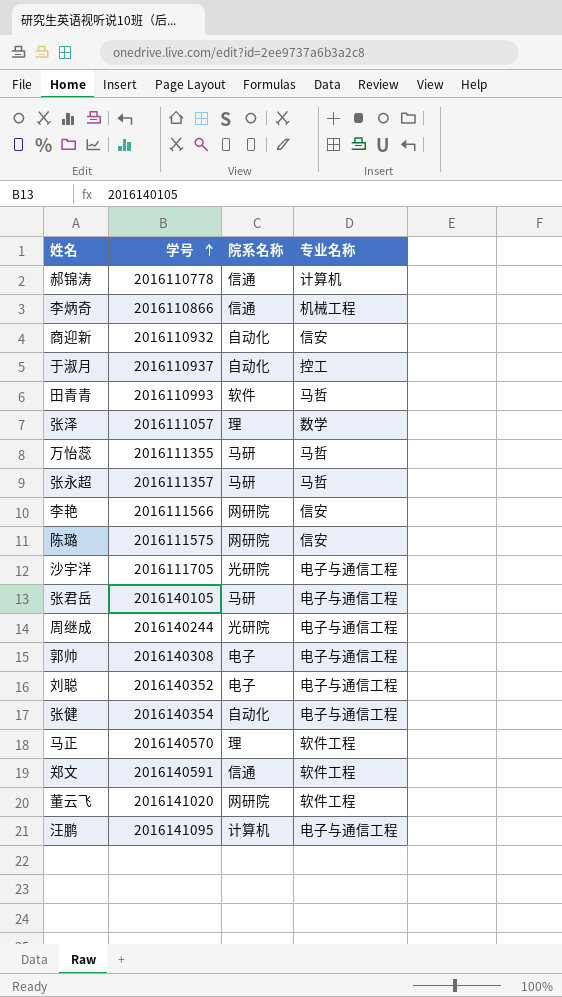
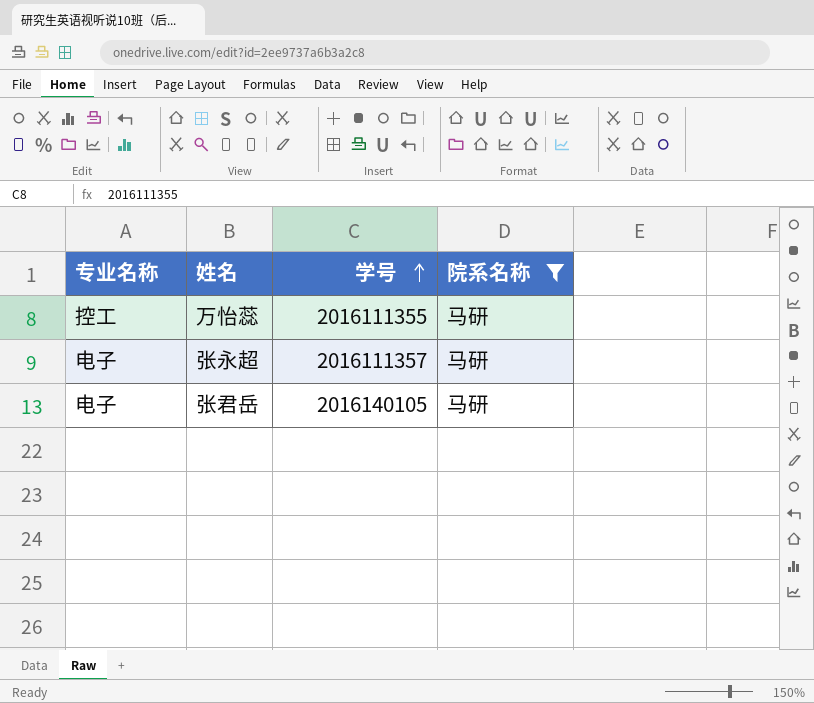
filter: none -> 院系名称 = 马研
column 专业名称 | position: 4 -> 1
万怡蕊 | 专业名称: 马哲 -> 控工
张永超 | 专业名称: 马哲 -> 电子
张君岳 | 专业名称: 电子与通信工程 -> 电子

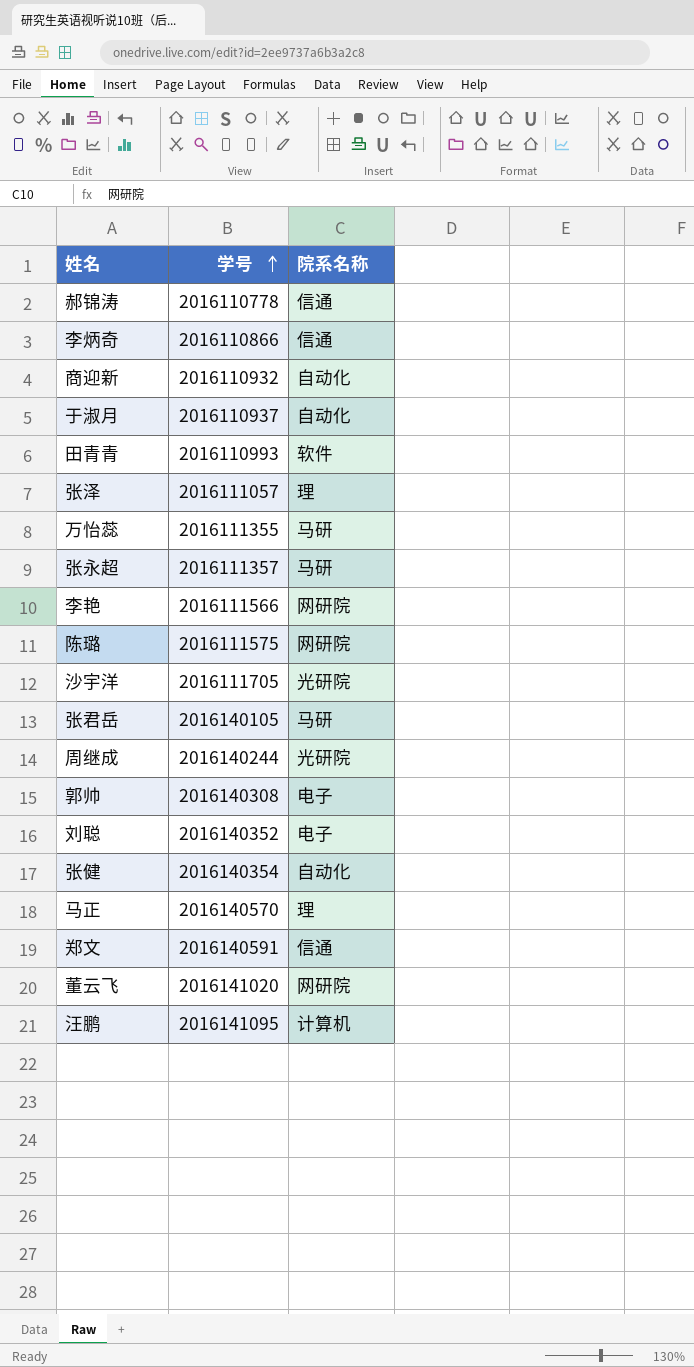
filter: 院系名称 = 马研 -> none
column 专业名称 | position: 1 -> none

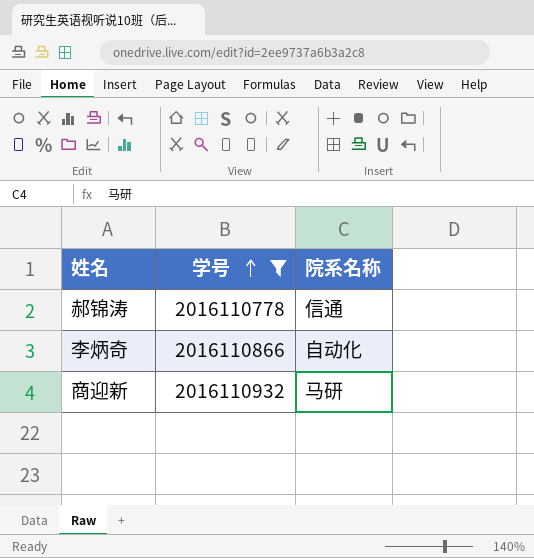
filter: none -> 学号 <= 2016110932
李炳奇 | 院系名称: 信通 -> 自动化
商迎新 | 院系名称: 自动化 -> 马研

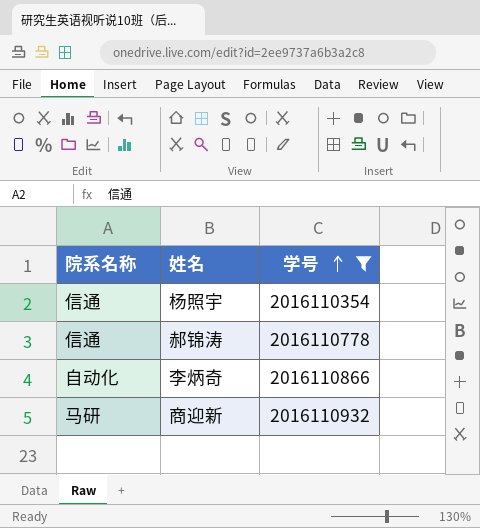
column 院系名称 | position: 3 -> 1
row 杨照宇: none -> 信通 | 2016110354

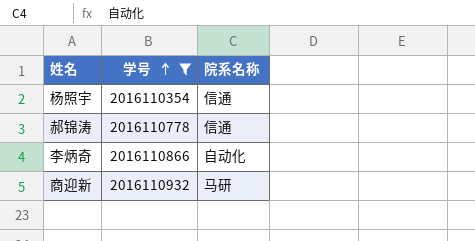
column 院系名称 | position: 1 -> 3

